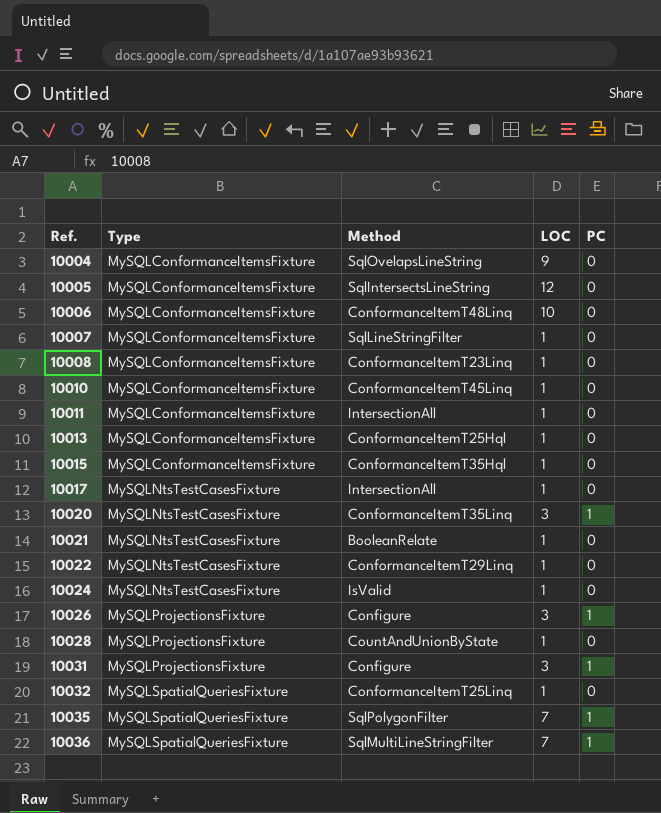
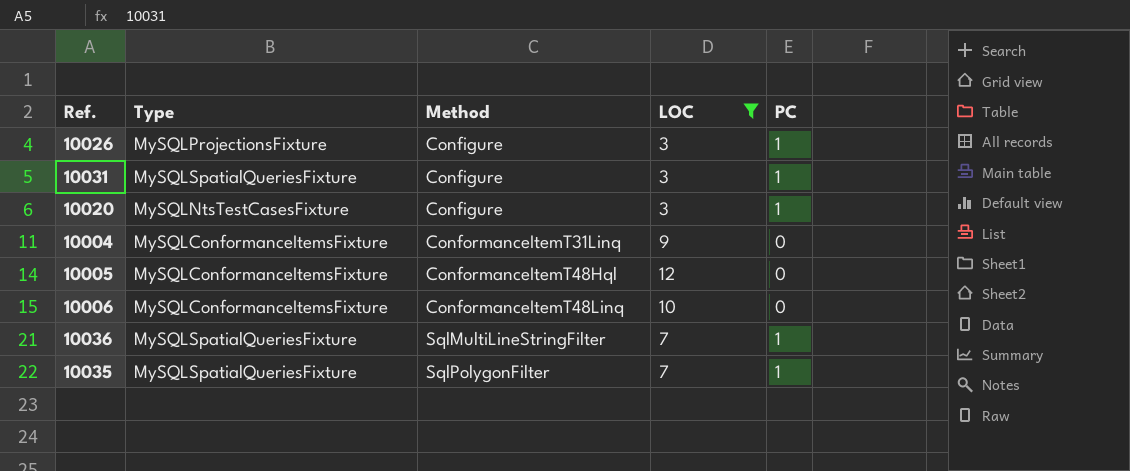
filter: none -> LOC != 1
row order: Ref. ascending -> Method ascending
10031 | Type: MySQLProjectionsFixture -> MySQLSpatialQueriesFixture
10020 | Method: ConformanceItemT35Linq -> Configure
10004 | Method: SqlOvelapsLineString -> ConformanceItemT31Linq
10005 | Method: SqlIntersectsLineString -> ConformanceItemT48Hql

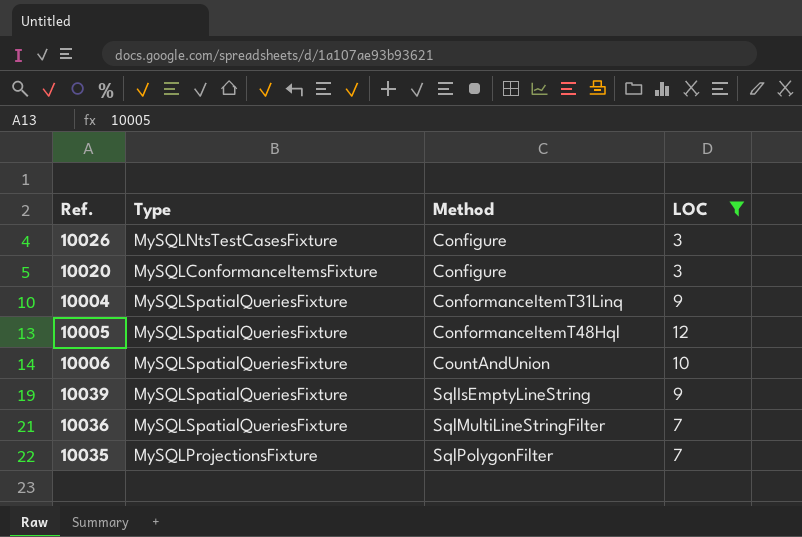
column PC | position: 5 -> none
row 10031: MySQLSpatialQueriesFixture | Configure | 3 | 1 -> none
10026 | Type: MySQLProjectionsFixture -> MySQLNtsTestCasesFixture
10020 | Type: MySQLNtsTestCasesFixture -> MySQLConformanceItemsFixture
10004 | Type: MySQLConformanceItemsFixture -> MySQLSpatialQueriesFixture
10005 | Type: MySQLConformanceItemsFixture -> MySQLSpatialQueriesFixture
10006 | Type: MySQLConformanceItemsFixture -> MySQLSpatialQueriesFixture
10006 | Method: ConformanceItemT48Linq -> CountAndUnion
row 10039: none -> MySQLSpatialQueriesFixture | SqlIsEmptyLineString | 9
10035 | Type: MySQLSpatialQueriesFixture -> MySQLProjectionsFixture

